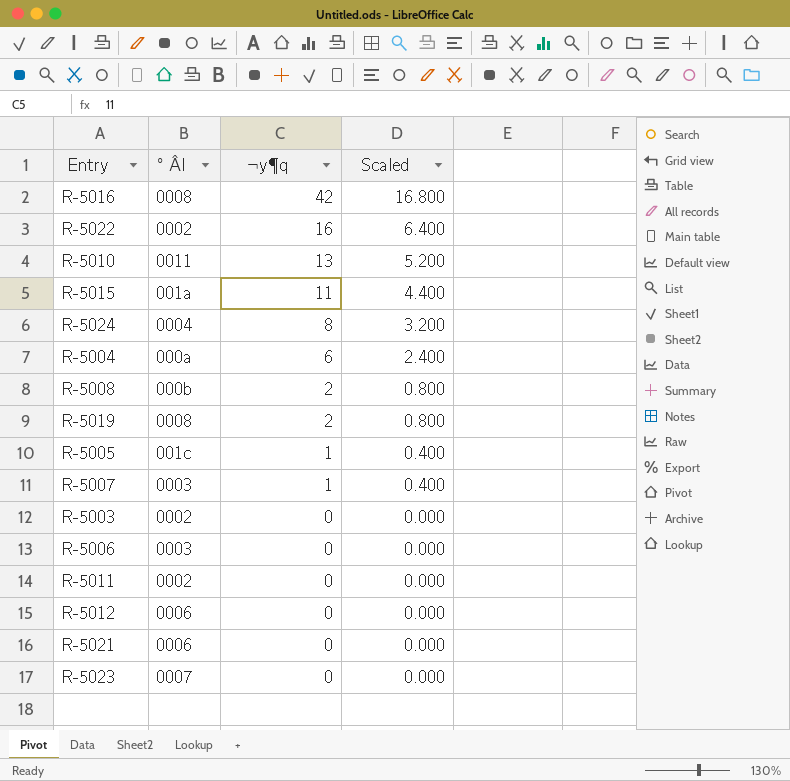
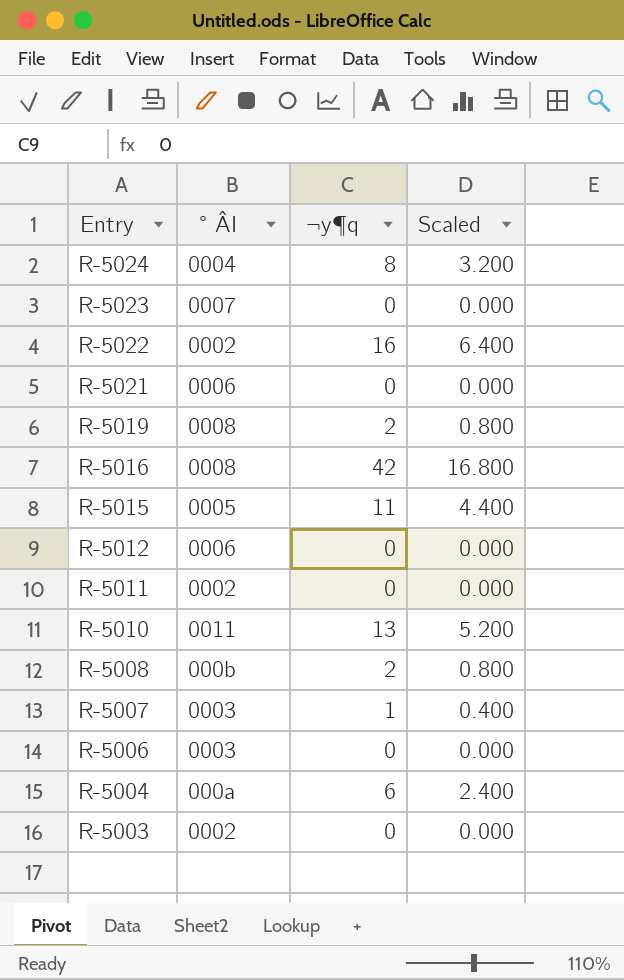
row order: ¬y¶q descending -> Entry descending
row R-5005: 001c | 1 | 0.400 -> none
R-5015 | ° ÂI: 001a -> 0005

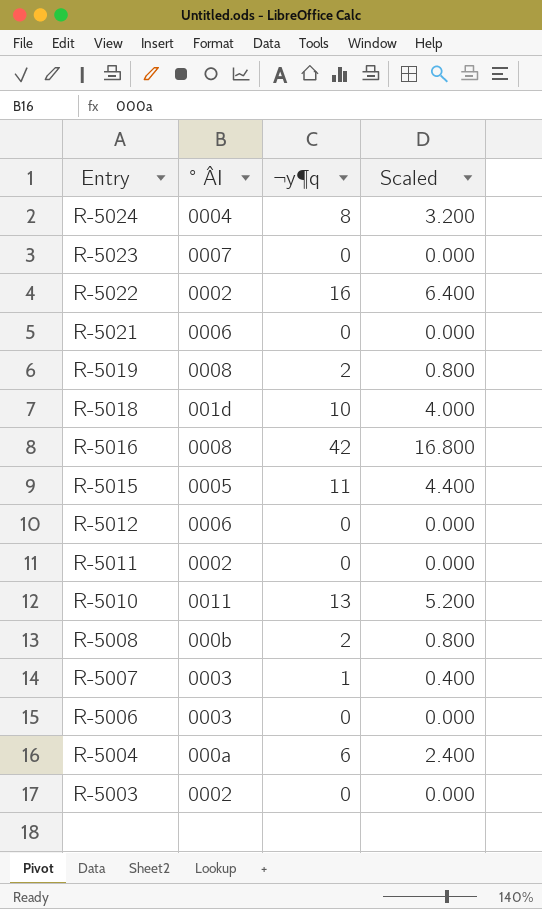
row R-5018: none -> 001d | 10 | 4.000

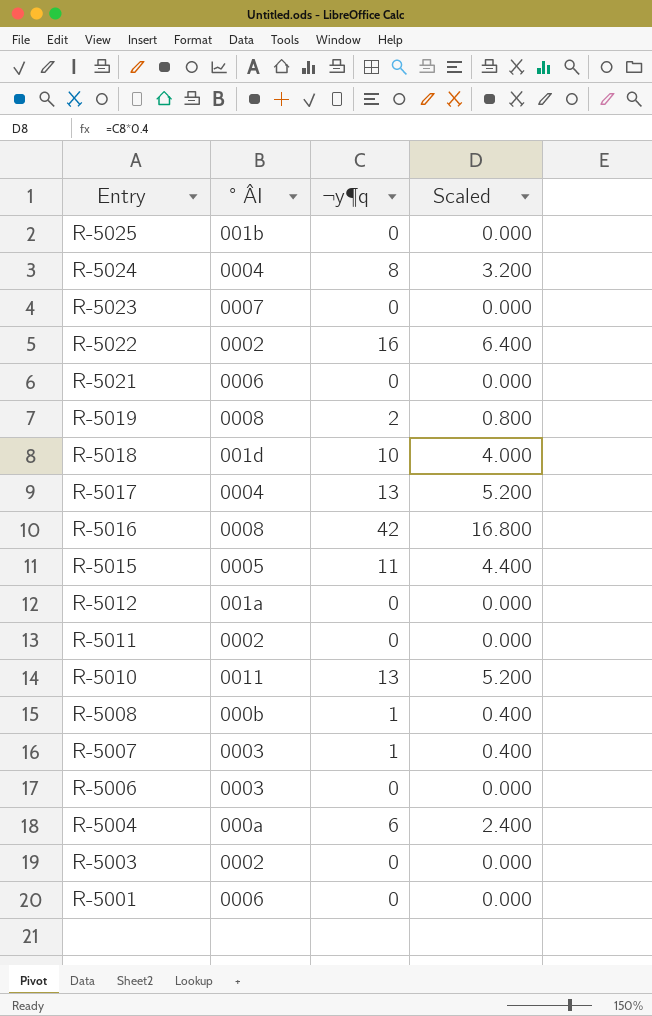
row R-5025: none -> 001b | 0 | 0.000
row R-5017: none -> 0004 | 13 | 5.200
R-5012 | ° ÂI: 0006 -> 001a
R-5008 | ¬y¶q: 2 -> 1
R-5008 | Scaled: 0.800 -> 0.400
row R-5001: none -> 0006 | 0 | 0.000

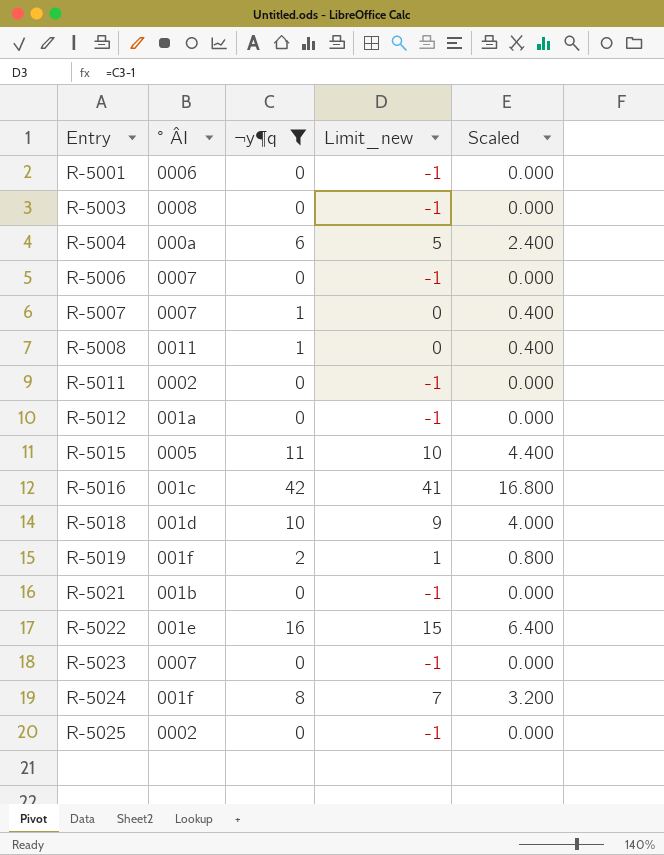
filter: none -> ¬y¶q != 13
row order: Entry descending -> Entry ascending
column Limit_new | formula: none -> [¬y¶q] - 1
R-5003 | ° ÂI: 0002 -> 0008
R-5006 | ° ÂI: 0003 -> 0007
R-5007 | ° ÂI: 0003 -> 0007
R-5008 | ° ÂI: 000b -> 0011
R-5016 | ° ÂI: 0008 -> 001c
R-5019 | ° ÂI: 0008 -> 001f
R-5021 | ° ÂI: 0006 -> 001b
R-5022 | ° ÂI: 0002 -> 001e
R-5024 | ° ÂI: 0004 -> 001f
R-5025 | ° ÂI: 001b -> 0002

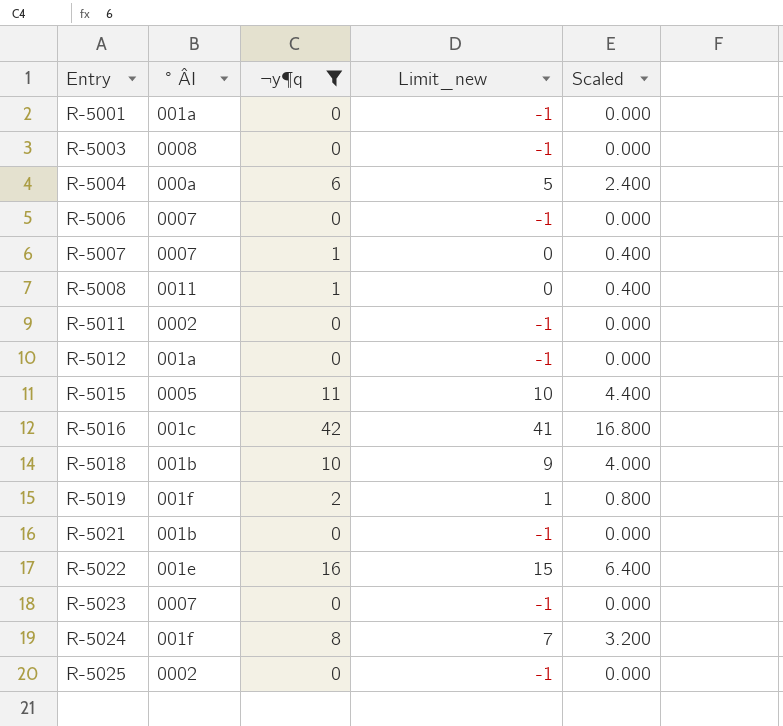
R-5001 | ° ÂI: 0006 -> 001a
R-5018 | ° ÂI: 001d -> 001b

